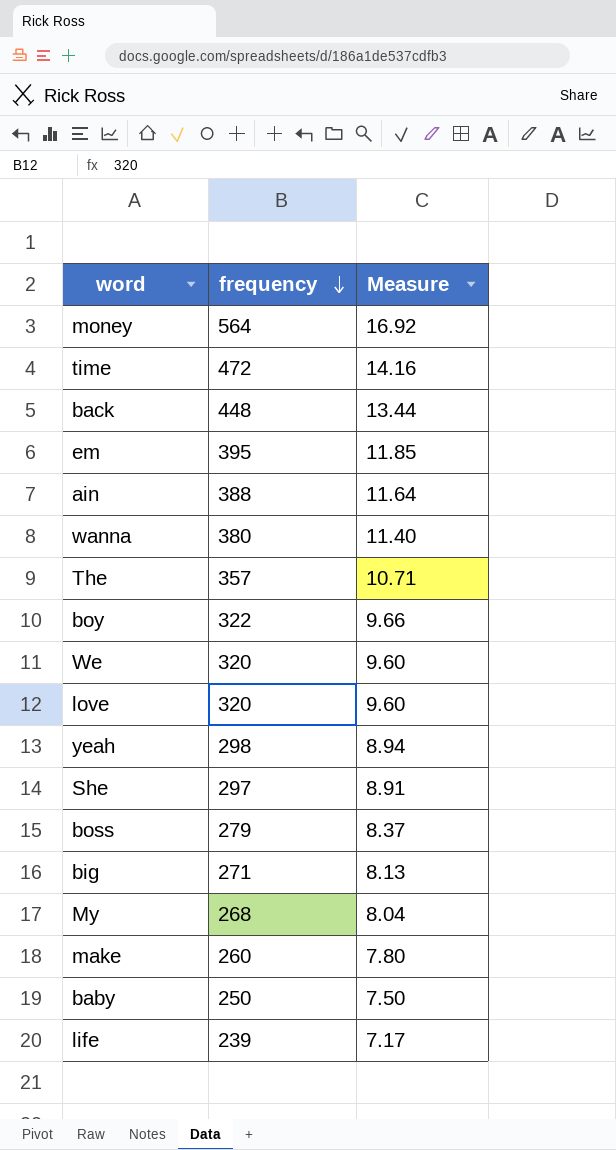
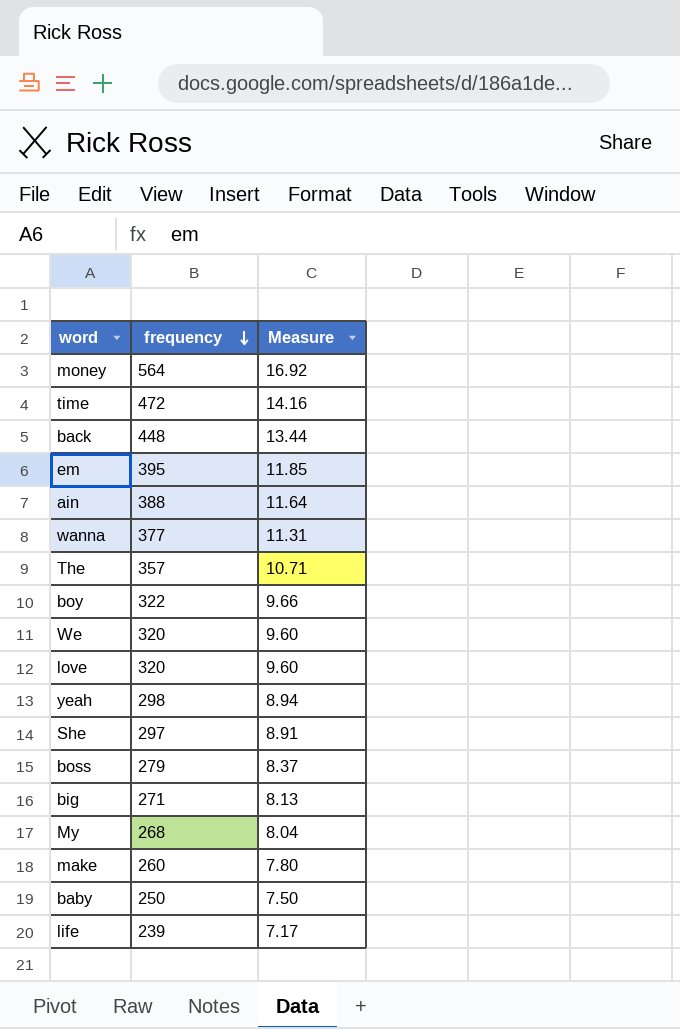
wanna | frequency: 380 -> 377
wanna | Measure: 11.40 -> 11.31

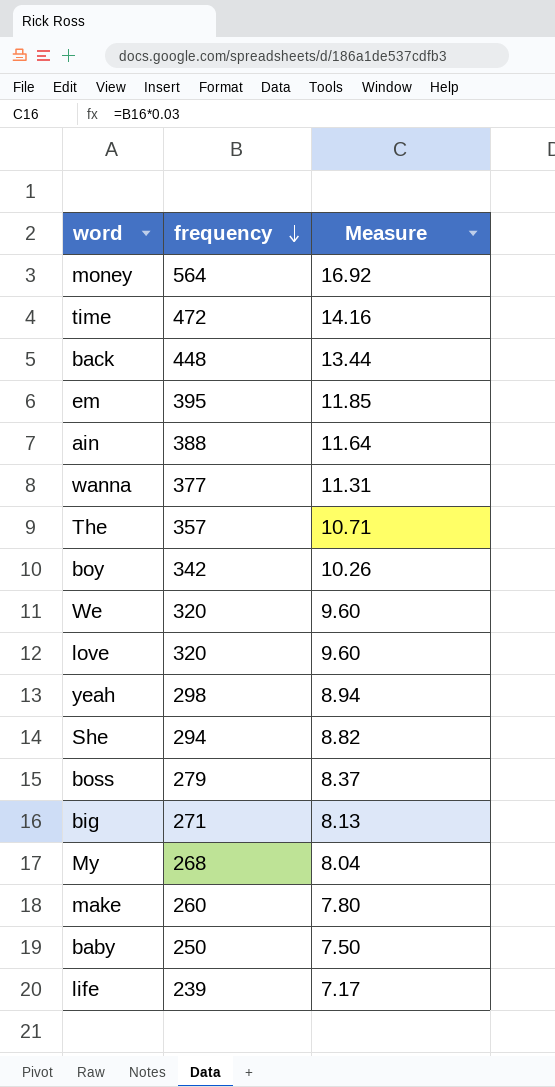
boy | frequency: 322 -> 342
boy | Measure: 9.66 -> 10.26
She | frequency: 297 -> 294
She | Measure: 8.91 -> 8.82

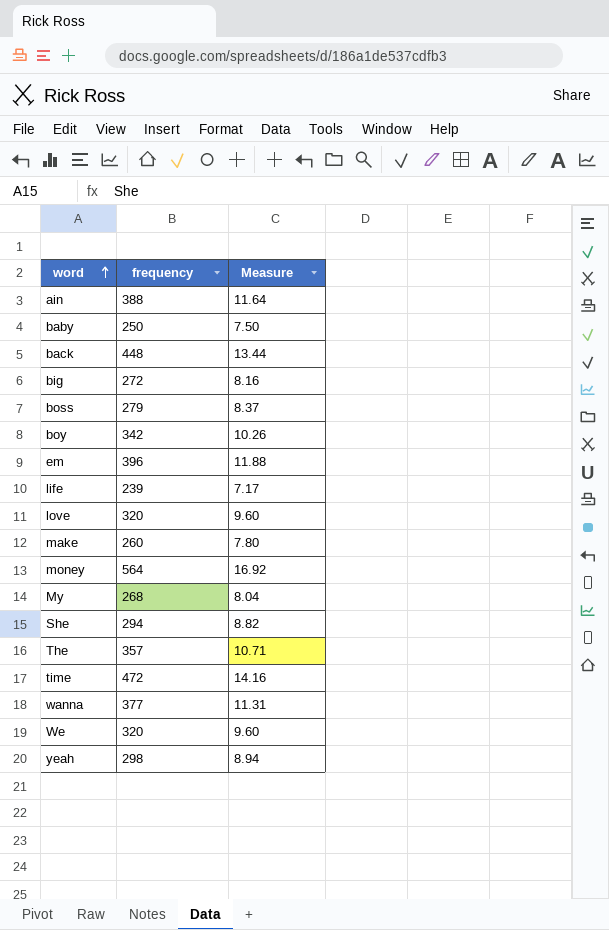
row order: frequency descending -> word ascending
big | frequency: 271 -> 272
big | Measure: 8.13 -> 8.16
em | frequency: 395 -> 396
em | Measure: 11.85 -> 11.88

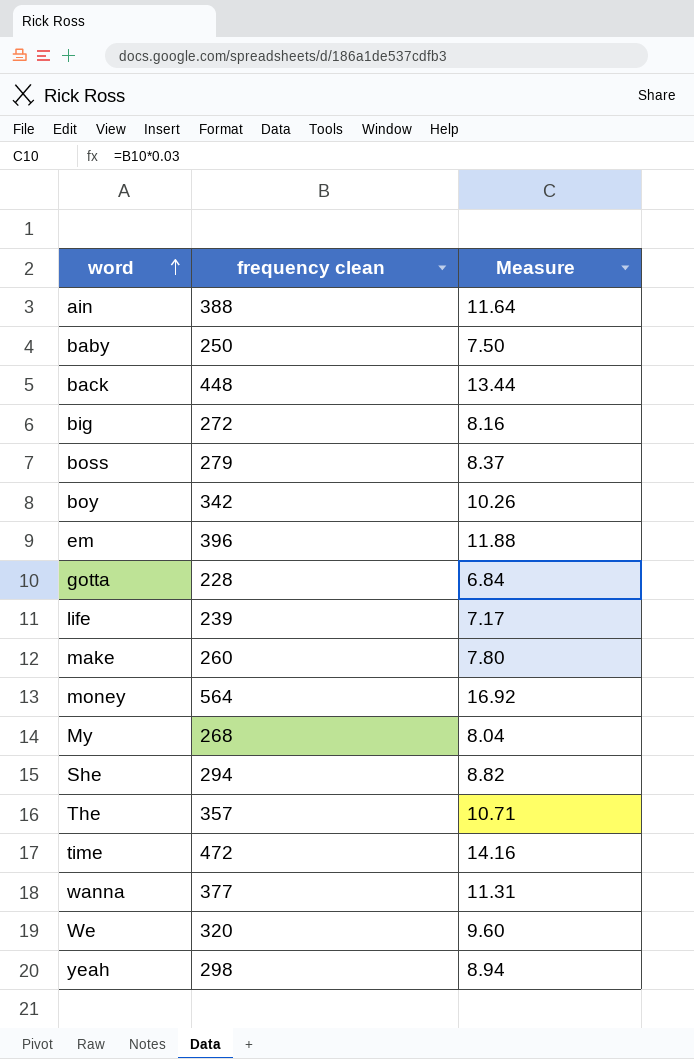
column name: frequency -> frequency clean
row love: 320 | 9.60 -> none
row gotta: none -> 228 | 6.84

